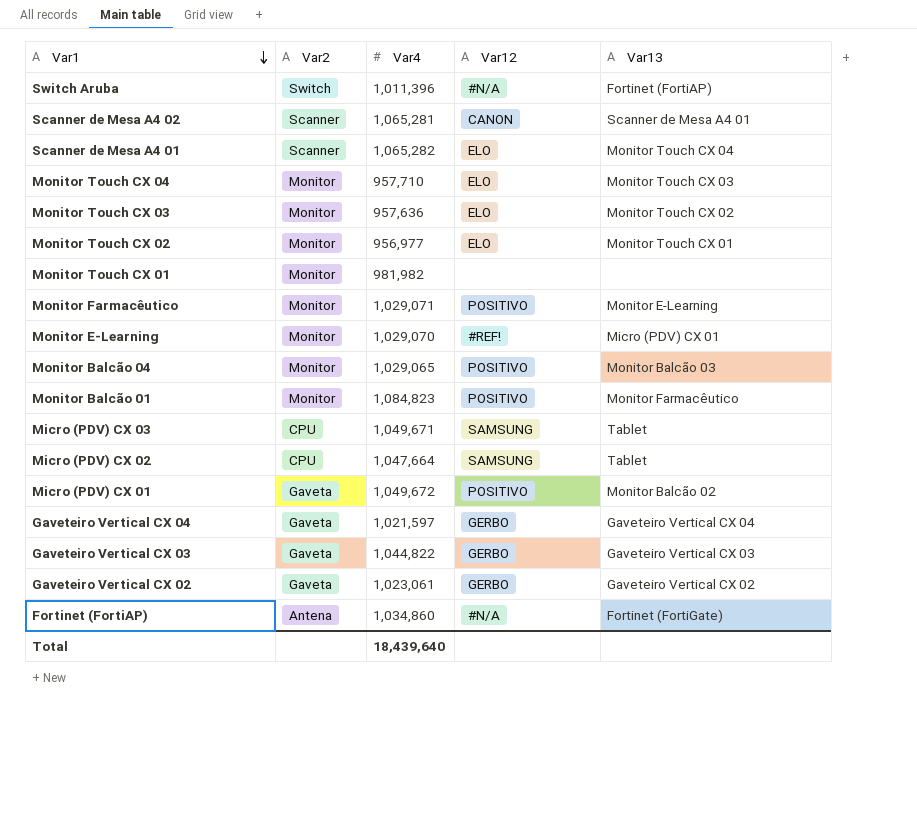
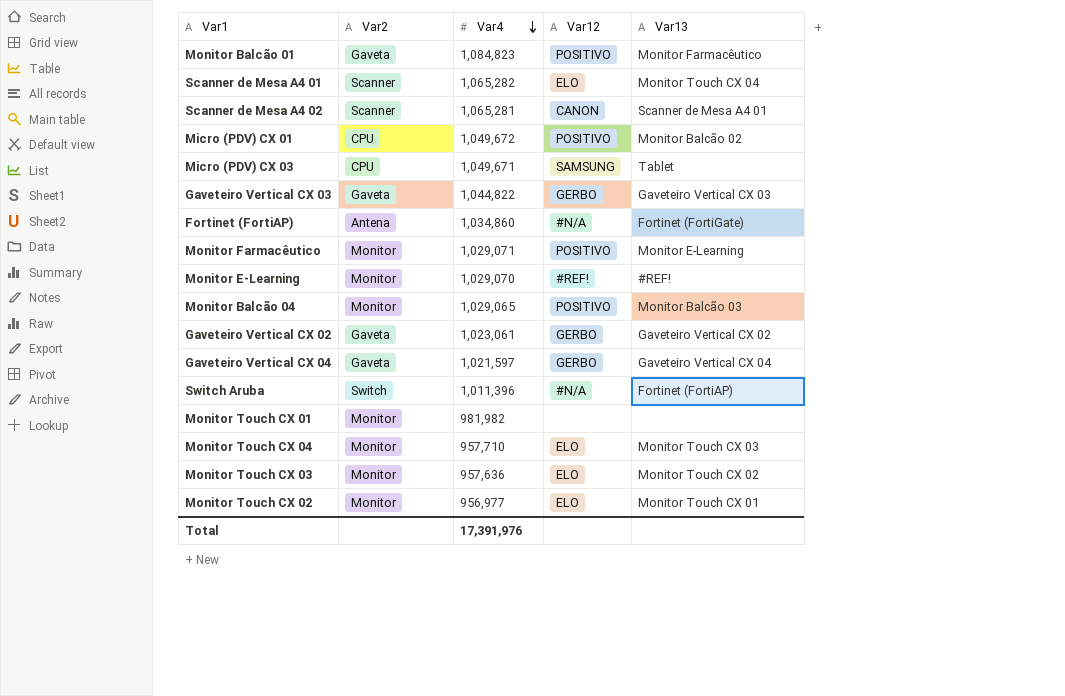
row order: Var1 descending -> Var4 descending
row Micro (PDV) CX 02: CPU | 1,047,664 | SAMSUNG | Tablet -> none
Monitor Balcão 01 | Var2: Monitor -> Gaveta
Micro (PDV) CX 01 | Var2: Gaveta -> CPU
Monitor E-Learning | Var13: Micro (PDV) CX 01 -> #REF!
Total | Var4: 18,439,640 -> 17,391,976

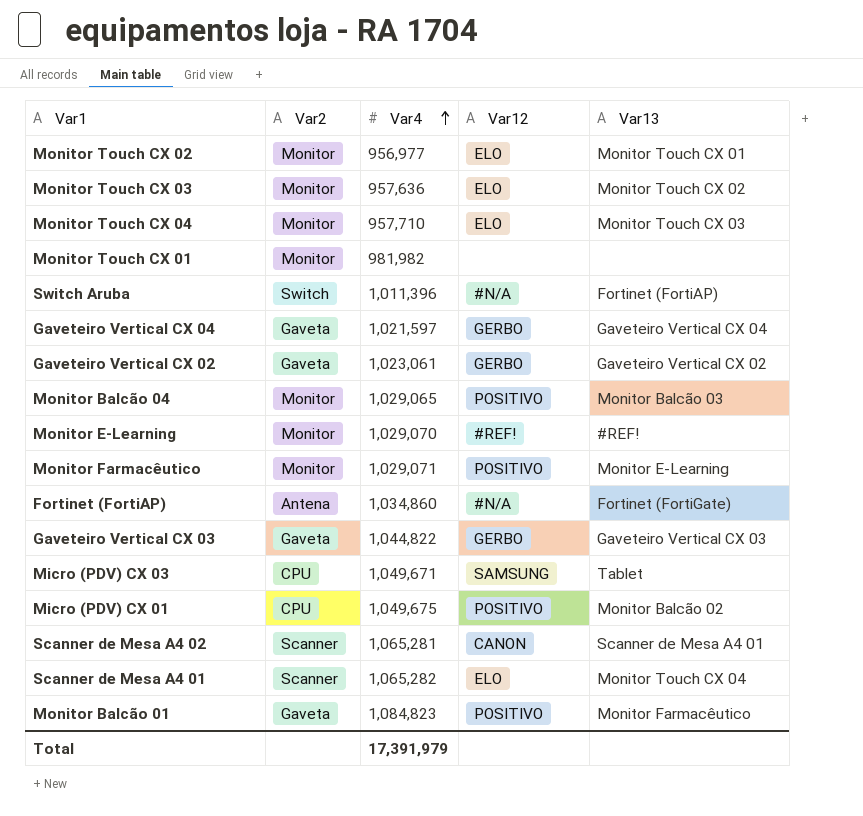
row order: Var4 descending -> Var4 ascending
Micro (PDV) CX 01 | Var4: 1,049,672 -> 1,049,675
Total | Var4: 17,391,976 -> 17,391,979

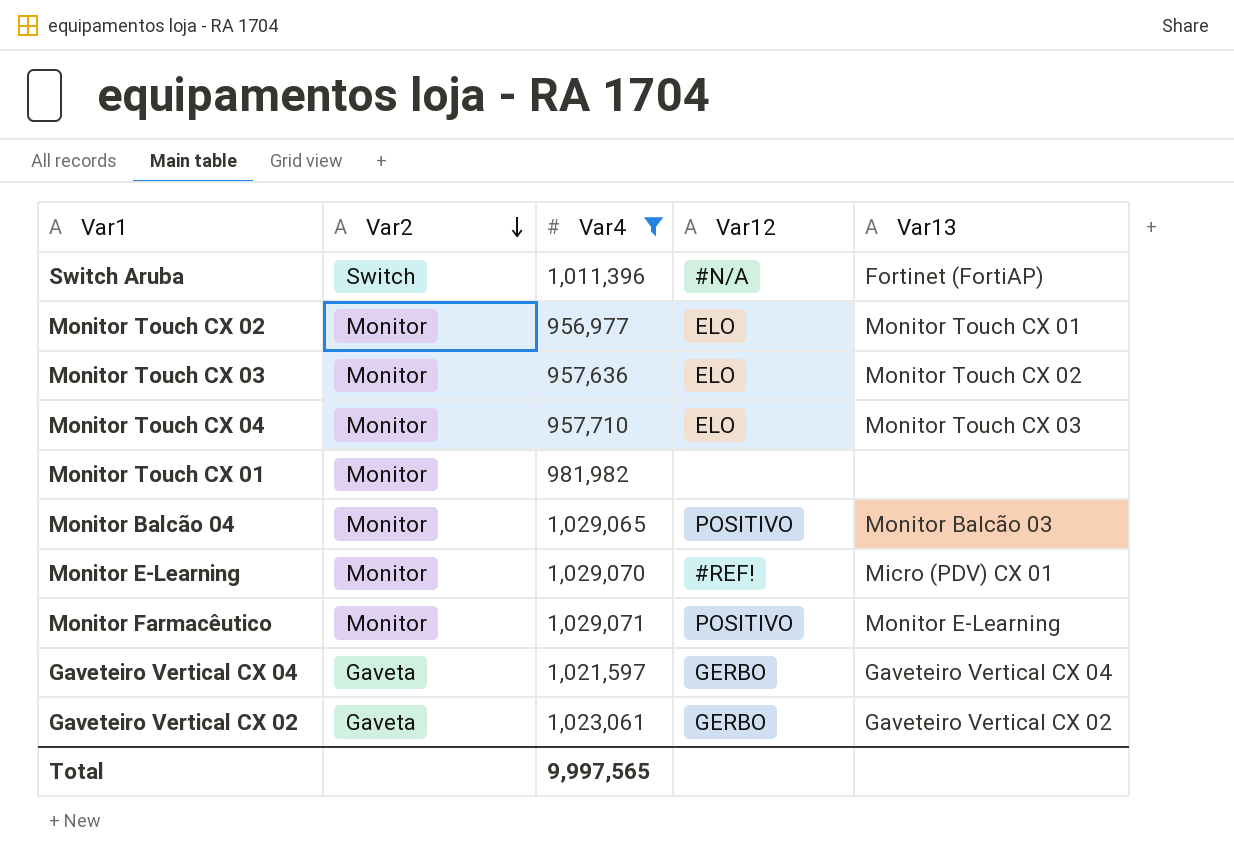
filter: none -> Var4 <= 1,029,071
row order: Var4 ascending -> Var2 descending
Monitor E-Learning | Var13: #REF! -> Micro (PDV) CX 01
Total | Var4: 17,391,979 -> 9,997,565

